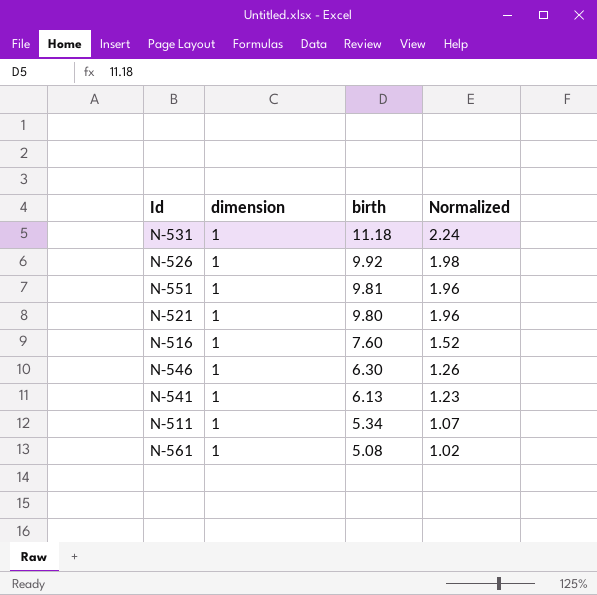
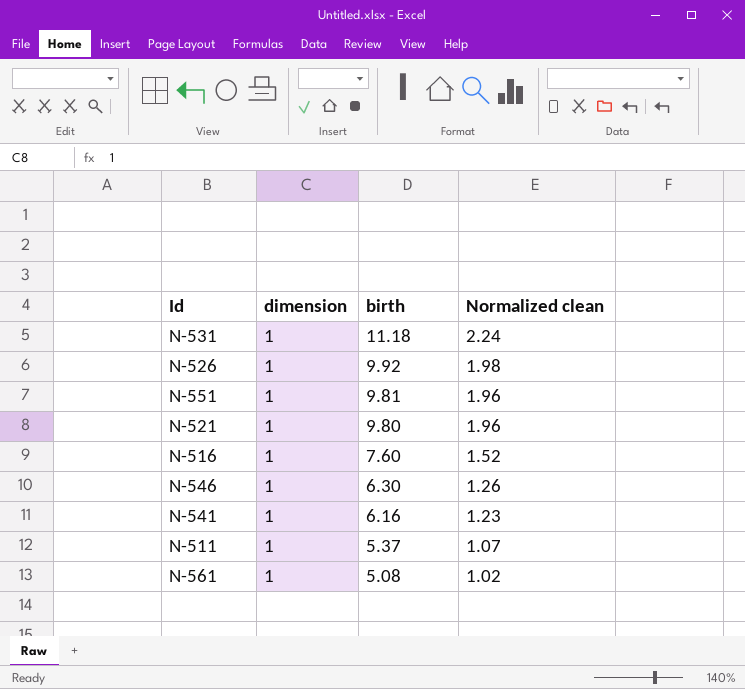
column name: Normalized -> Normalized clean
N-541 | birth: 6.13 -> 6.16
N-511 | birth: 5.34 -> 5.37

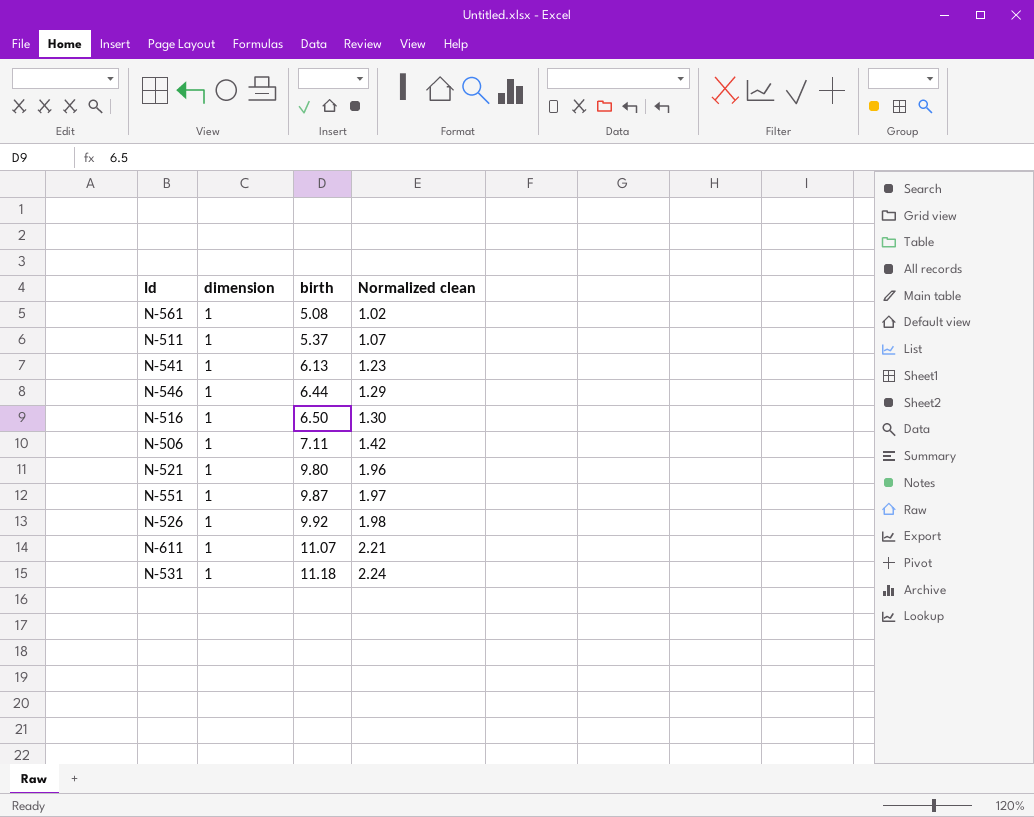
row order: birth descending -> birth ascending
N-541 | birth: 6.16 -> 6.13
N-546 | birth: 6.30 -> 6.44
N-546 | Normalized clean: 1.26 -> 1.29
N-516 | birth: 7.60 -> 6.50
N-516 | Normalized clean: 1.52 -> 1.30
row N-506: none -> 1 | 7.11 | 1.42
N-551 | birth: 9.81 -> 9.87
N-551 | Normalized clean: 1.96 -> 1.97
row N-611: none -> 1 | 11.07 | 2.21

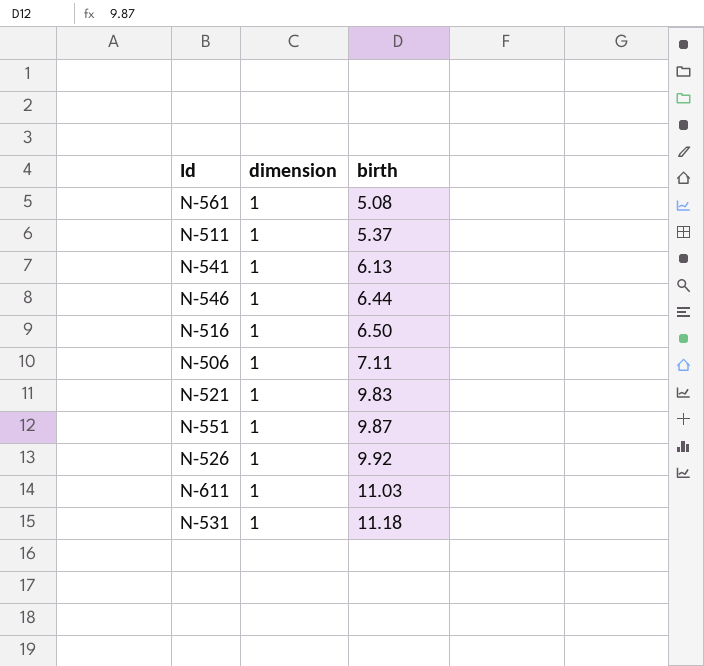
column Normalized clean | formula: [birth] * 0.2 -> none
N-521 | birth: 9.80 -> 9.83
N-611 | birth: 11.07 -> 11.03

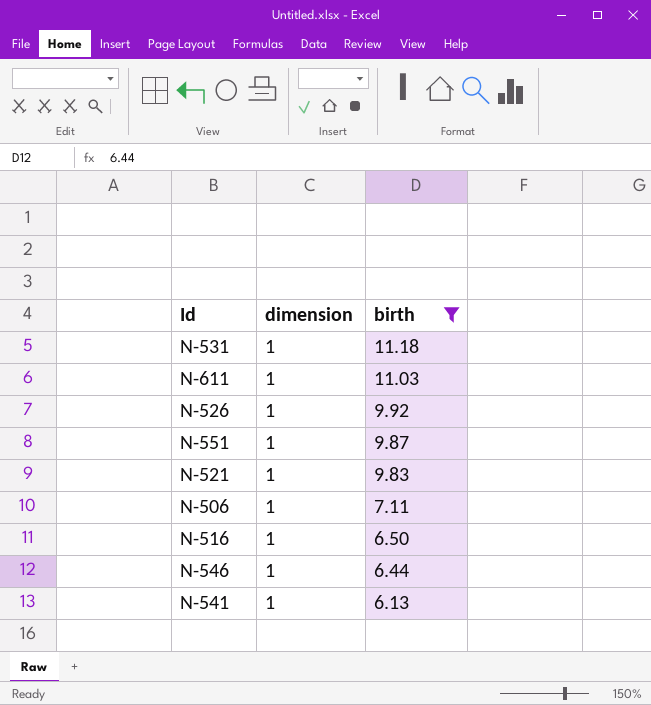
filter: none -> birth >= 6.13
row order: birth ascending -> birth descending

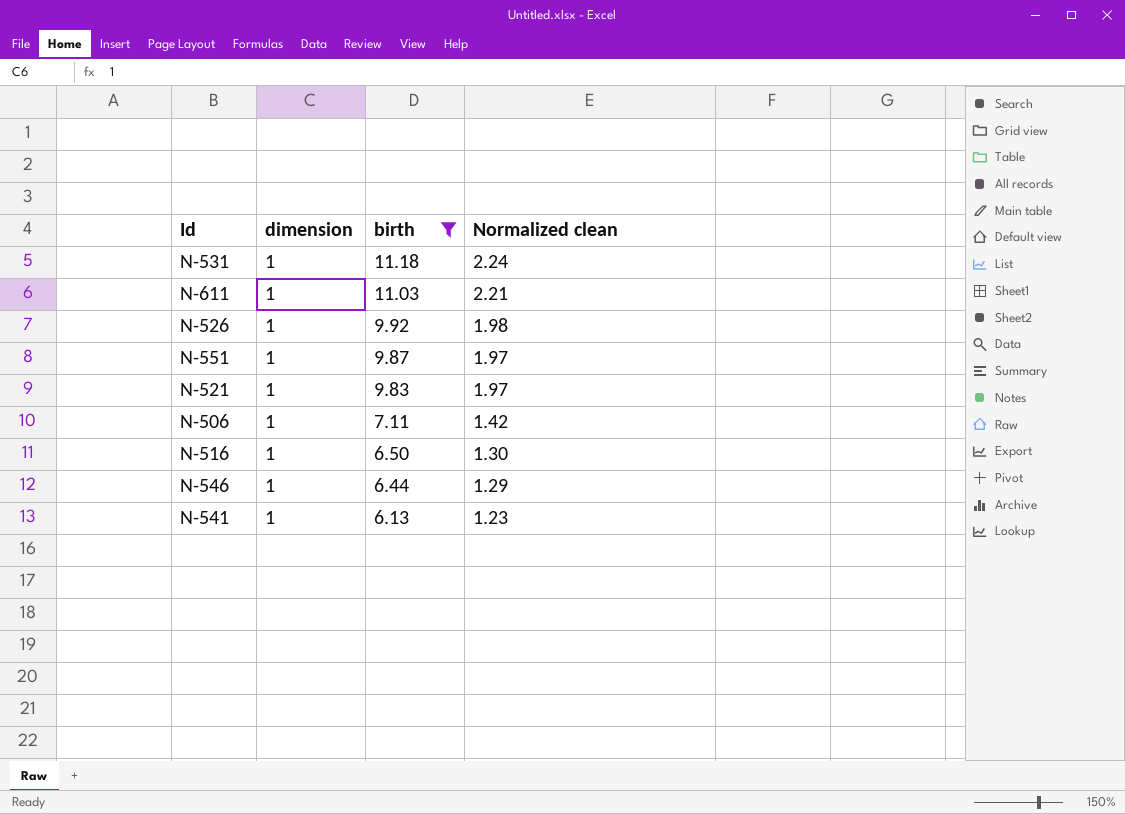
column Normalized clean | formula: none -> [birth] * 0.2

